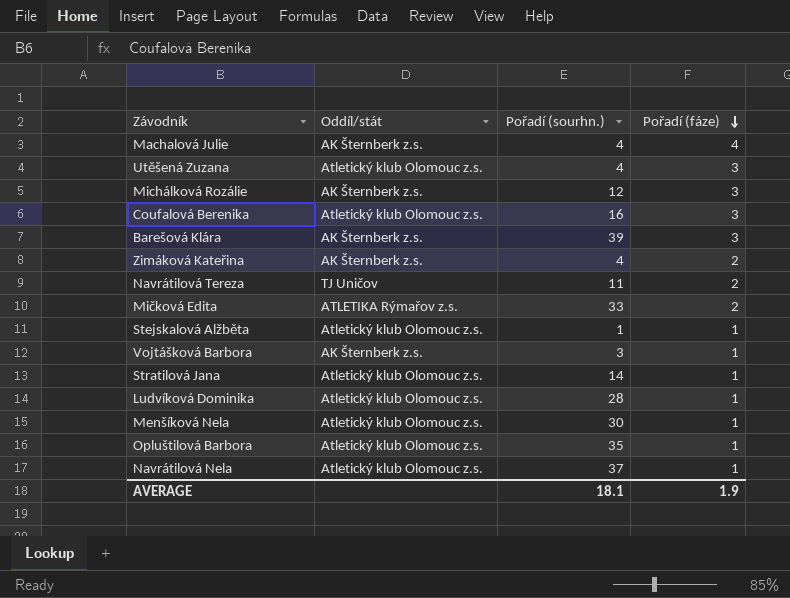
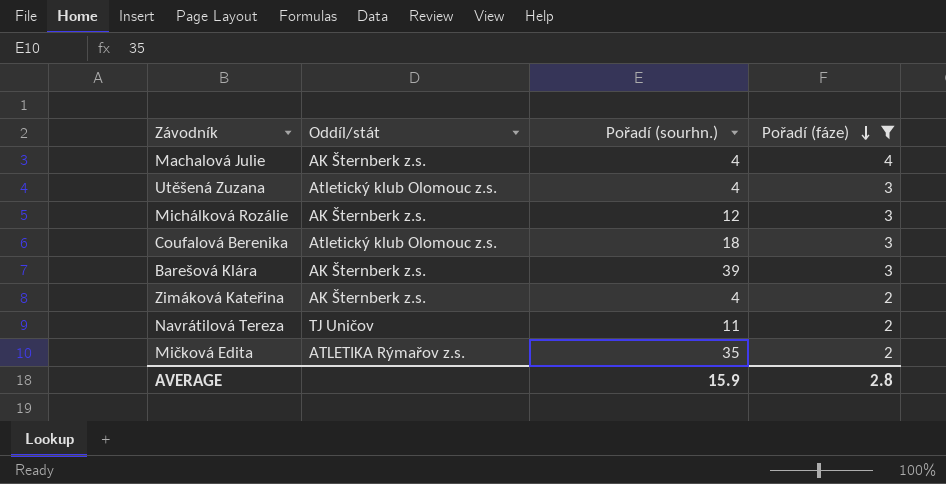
filter: none -> Pořadí (fáze) != 1
Coufalová Berenika | Pořadí (sourhn.): 16 -> 18
Mičková Edita | Pořadí (sourhn.): 33 -> 35
AVERAGE | Pořadí (sourhn.): 18.1 -> 15.9
AVERAGE | Pořadí (fáze): 1.9 -> 2.8

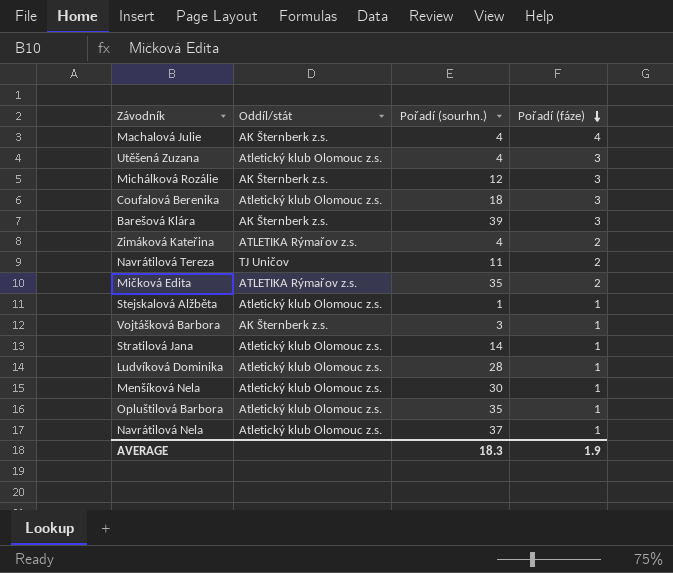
filter: Pořadí (fáze) != 1 -> none
Zimáková Kateřina | Oddíl/stát: AK Šternberk z.s. -> ATLETIKA Rýmařov z.s.
AVERAGE | Pořadí (sourhn.): 15.9 -> 18.3
AVERAGE | Pořadí (fáze): 2.8 -> 1.9

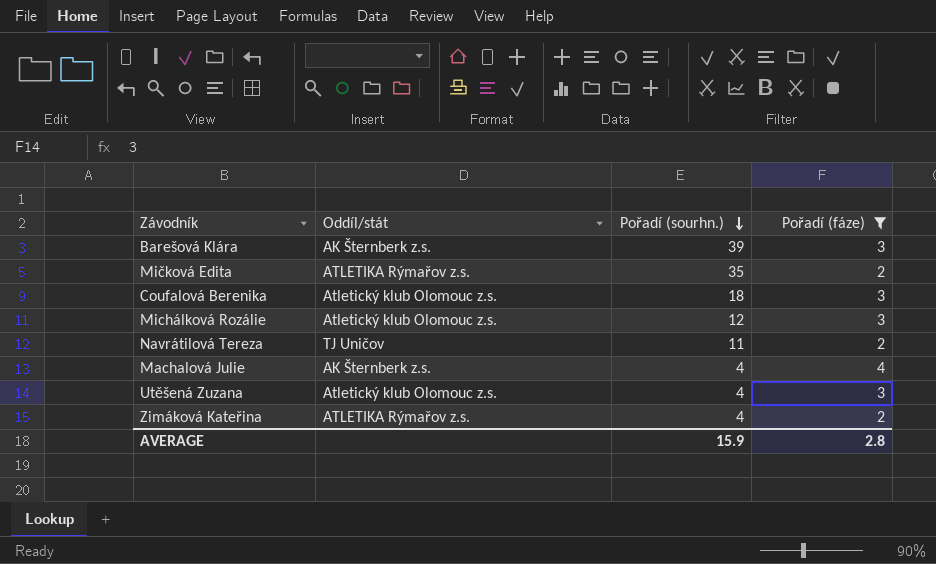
filter: none -> Pořadí (fáze) != 1
row order: Pořadí (fáze) descending -> Pořadí (sourhn.) descending
Michálková Rozálie | Oddíl/stát: AK Šternberk z.s. -> Atletický klub Olomouc z.s.
AVERAGE | Pořadí (sourhn.): 18.3 -> 15.9
AVERAGE | Pořadí (fáze): 1.9 -> 2.8

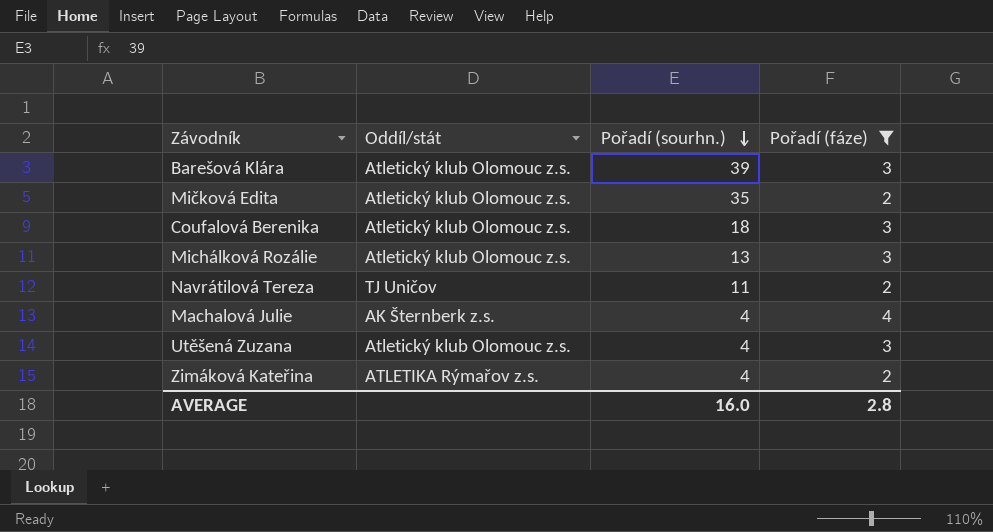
Barešová Klára | Oddíl/stát: AK Šternberk z.s. -> Atletický klub Olomouc z.s.
Mičková Edita | Oddíl/stát: ATLETIKA Rýmařov z.s. -> Atletický klub Olomouc z.s.
Michálková Rozálie | Pořadí (sourhn.): 12 -> 13
AVERAGE | Pořadí (sourhn.): 15.9 -> 16.0

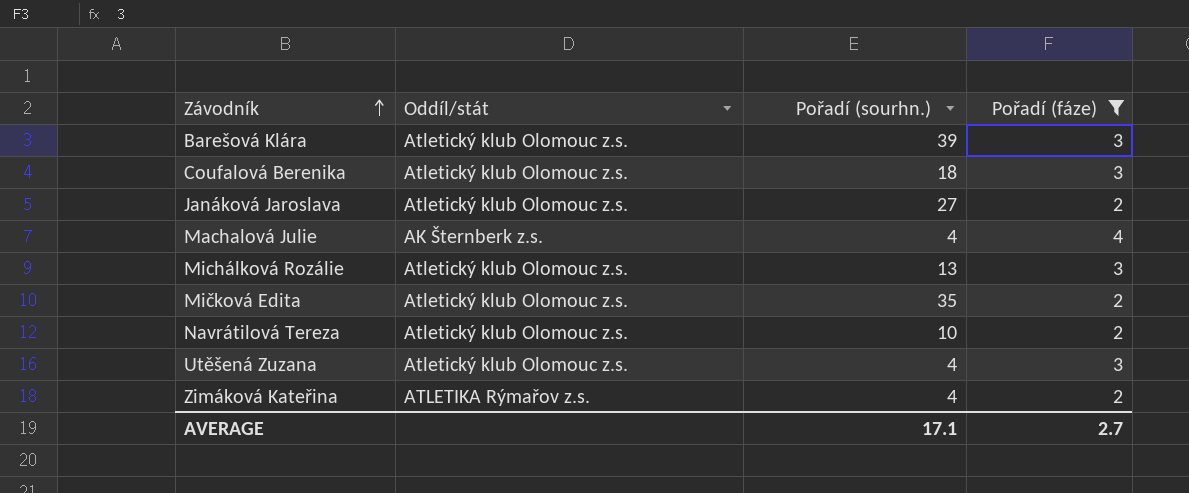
row order: Pořadí (sourhn.) descending -> Závodník ascending
row Janáková Jaroslava: none -> Atletický klub Olomouc z.s. | 27 | 2
Navrátilová Tereza | Oddíl/stát: TJ Uničov -> Atletický klub Olomouc z.s.
Navrátilová Tereza | Pořadí (sourhn.): 11 -> 10
AVERAGE | Pořadí (sourhn.): 16.0 -> 17.1
AVERAGE | Pořadí (fáze): 2.8 -> 2.7

